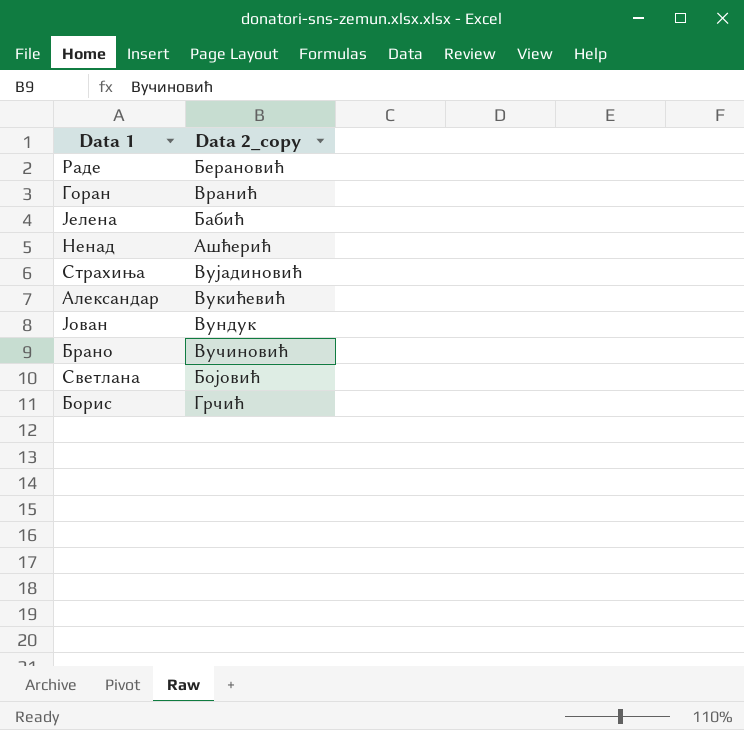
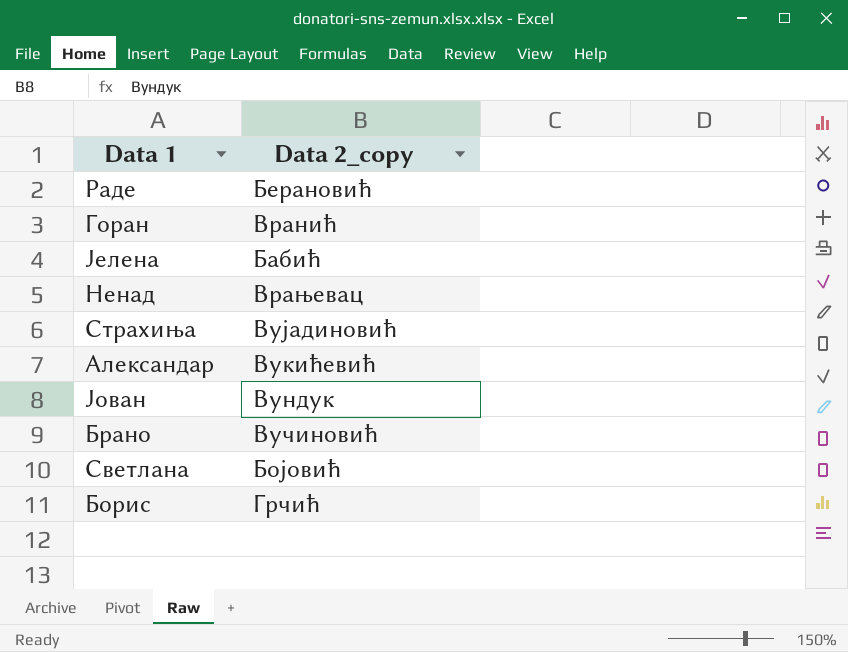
Ненад | Data 2_copy: Ашћерић -> Врањевац

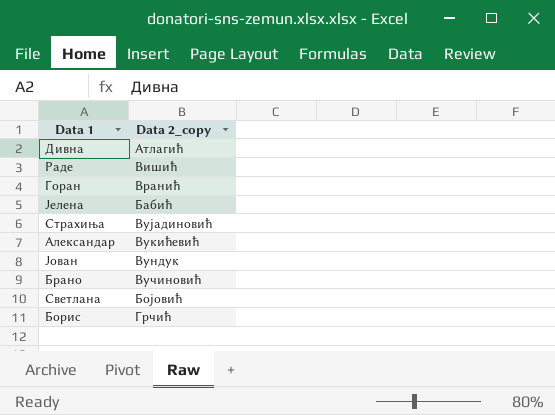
row Ненад: Врањевац -> none
row Дивна: none -> Атлагић
Раде | Data 2_copy: Берановић -> Вишић

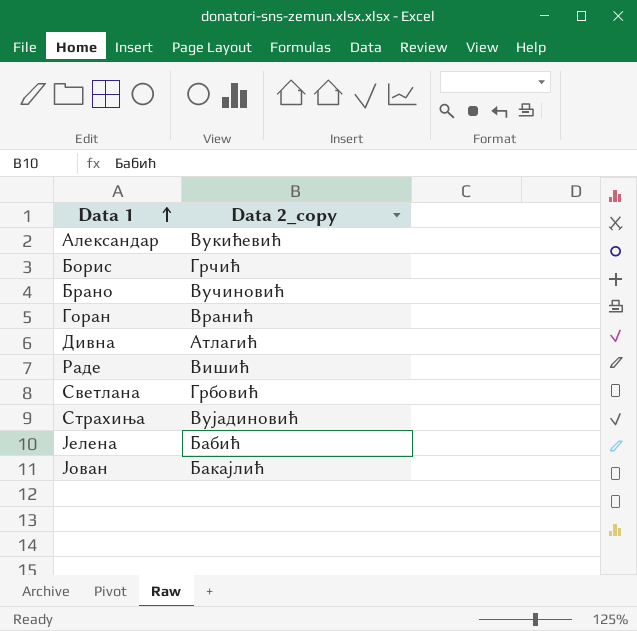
row order: none -> Data 1 ascending
Светлана | Data 2_copy: Бојовић -> Грбовић
Јован | Data 2_copy: Вундук -> Бакајлић

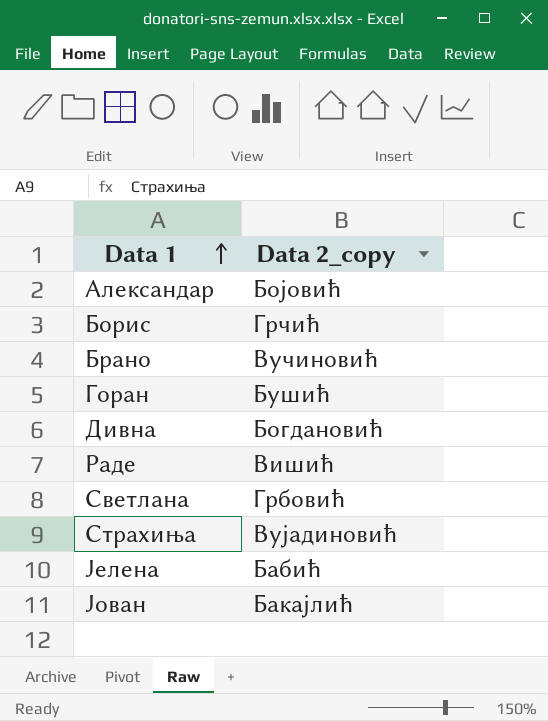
Александар | Data 2_copy: Вукићевић -> Бојовић
Горан | Data 2_copy: Вранић -> Бушић
Дивна | Data 2_copy: Атлагић -> Богдановић

